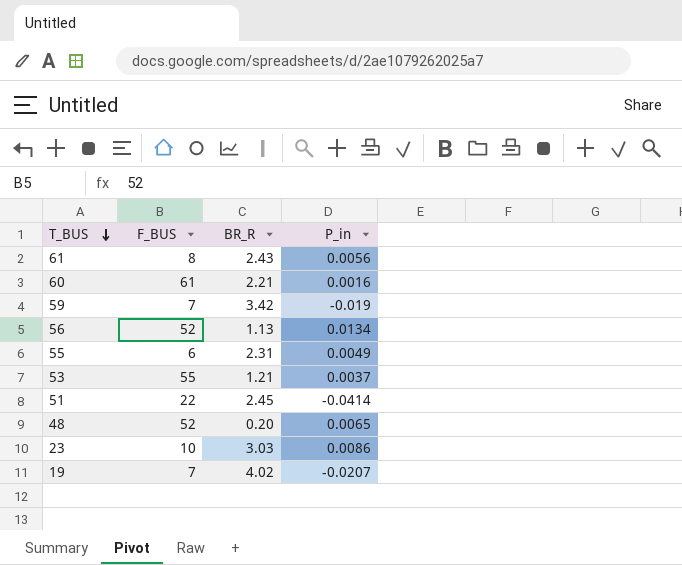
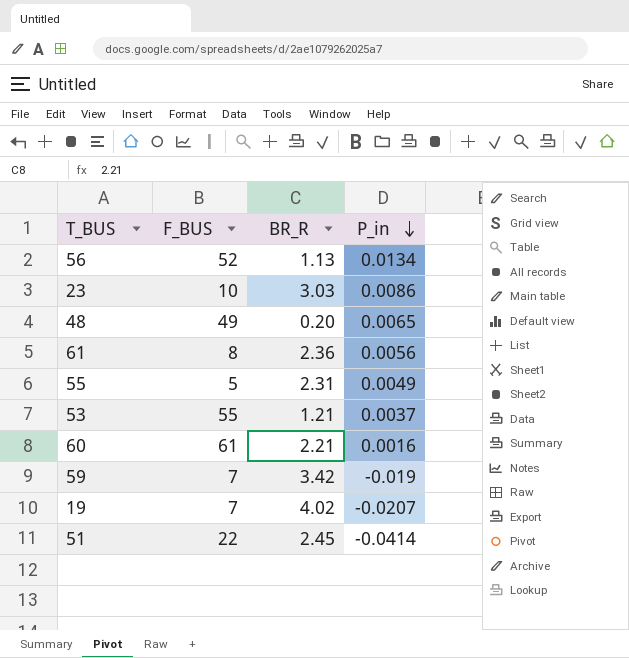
row order: T_BUS descending -> P_in descending
48 | F_BUS: 52 -> 49
61 | BR_R: 2.43 -> 2.36
55 | F_BUS: 6 -> 5

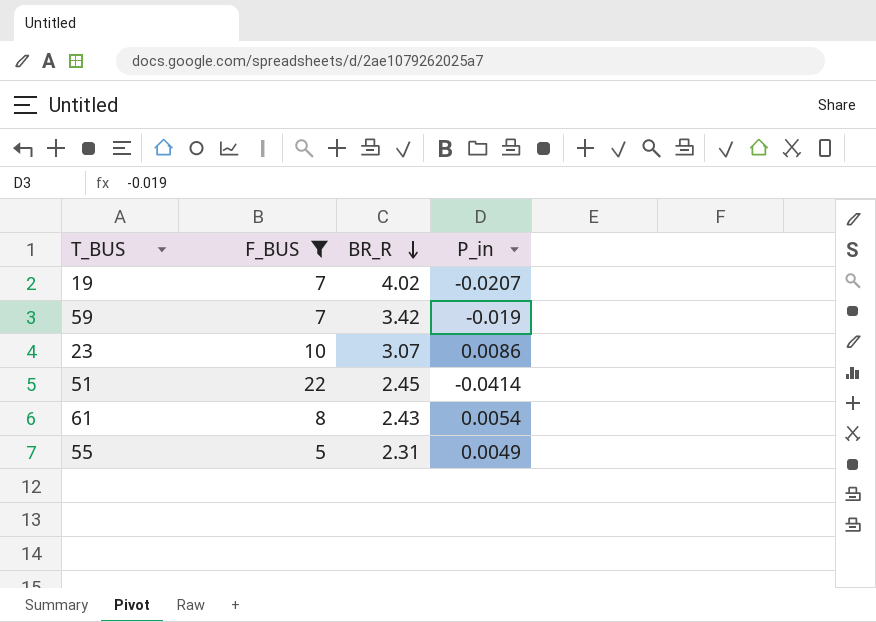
filter: none -> F_BUS <= 22
row order: P_in descending -> BR_R descending
23 | BR_R: 3.03 -> 3.07
61 | BR_R: 2.36 -> 2.43
61 | P_in: 0.0056 -> 0.0054

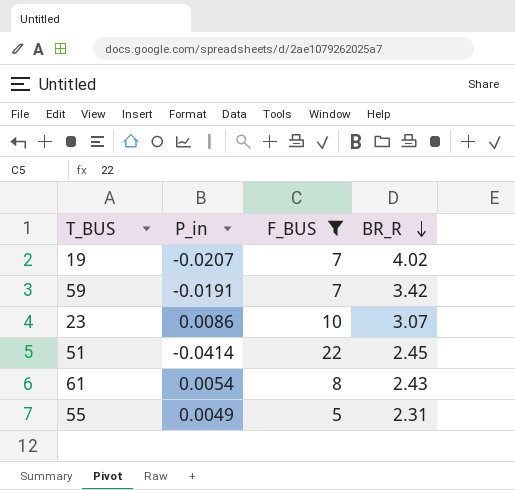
column P_in | position: 4 -> 2
59 | P_in: -0.019 -> -0.0191

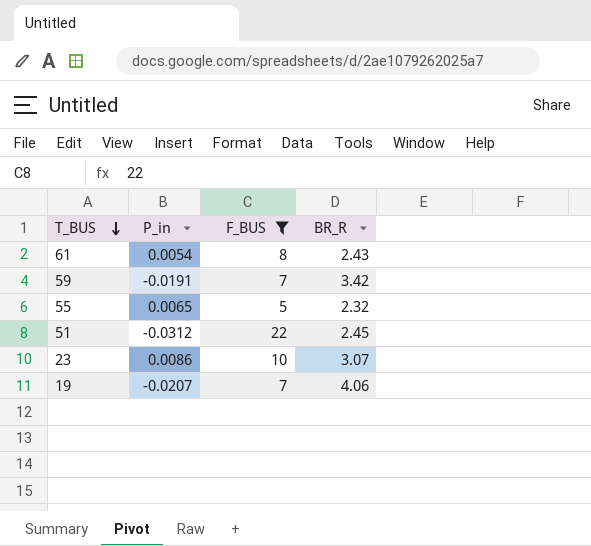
row order: BR_R descending -> T_BUS descending
55 | P_in: 0.0049 -> 0.0065
55 | BR_R: 2.31 -> 2.32
51 | P_in: -0.0414 -> -0.0312
19 | BR_R: 4.02 -> 4.06

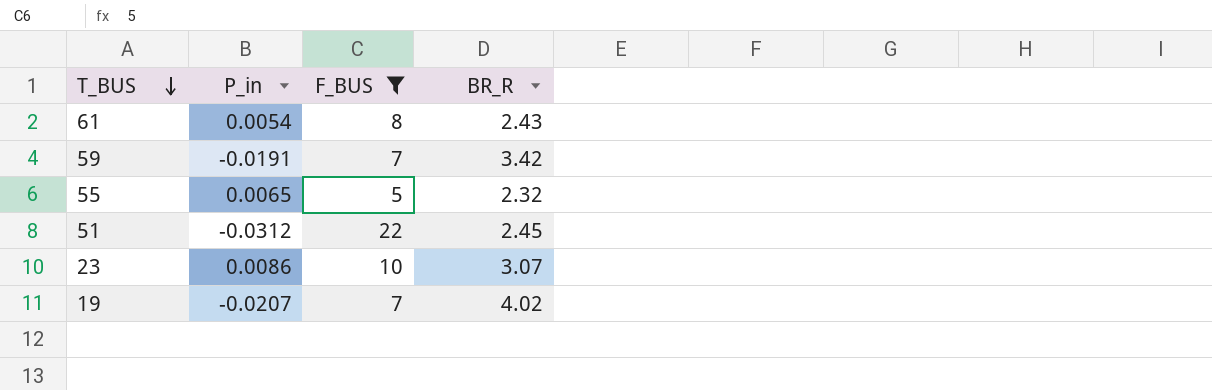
19 | BR_R: 4.06 -> 4.02

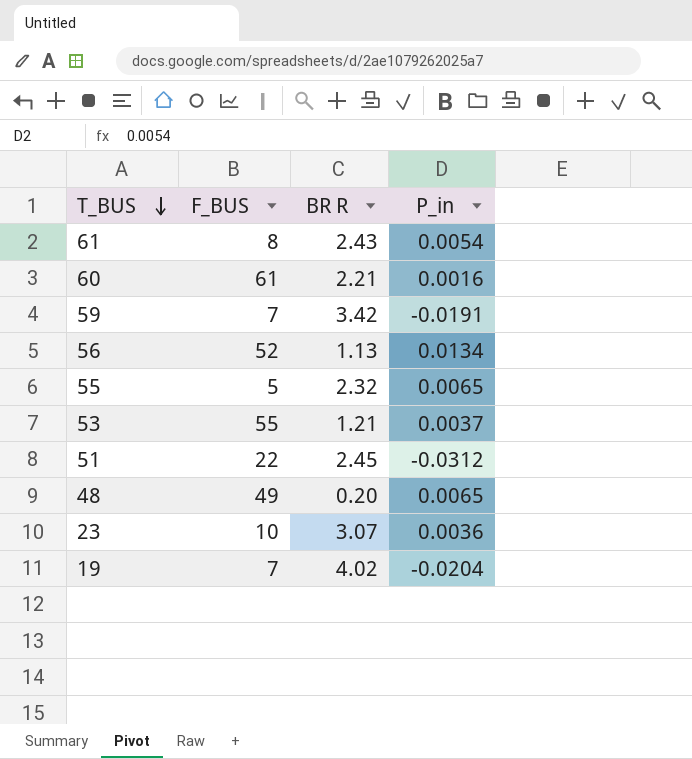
filter: F_BUS <= 22 -> none
column name: BR_R -> BR R
column P_in | position: 2 -> 4
23 | P_in: 0.0086 -> 0.0036
19 | P_in: -0.0207 -> -0.0204

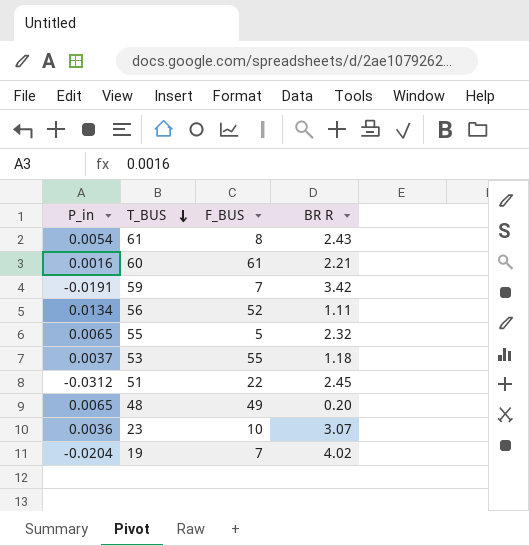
column P_in | position: 4 -> 1
56 | BR R: 1.13 -> 1.11
53 | BR R: 1.21 -> 1.18

